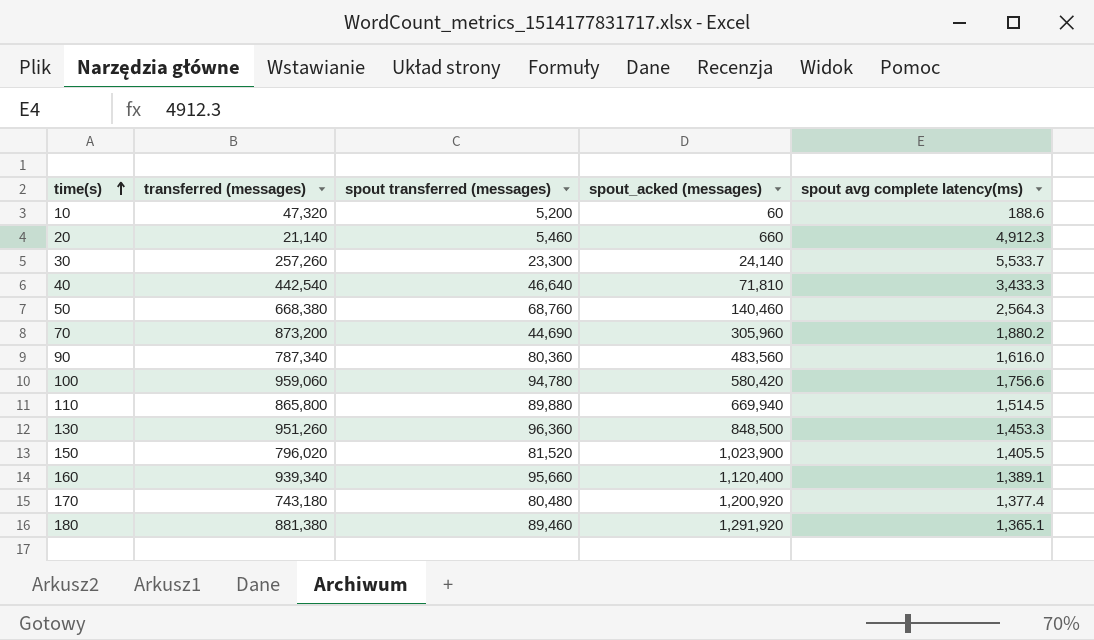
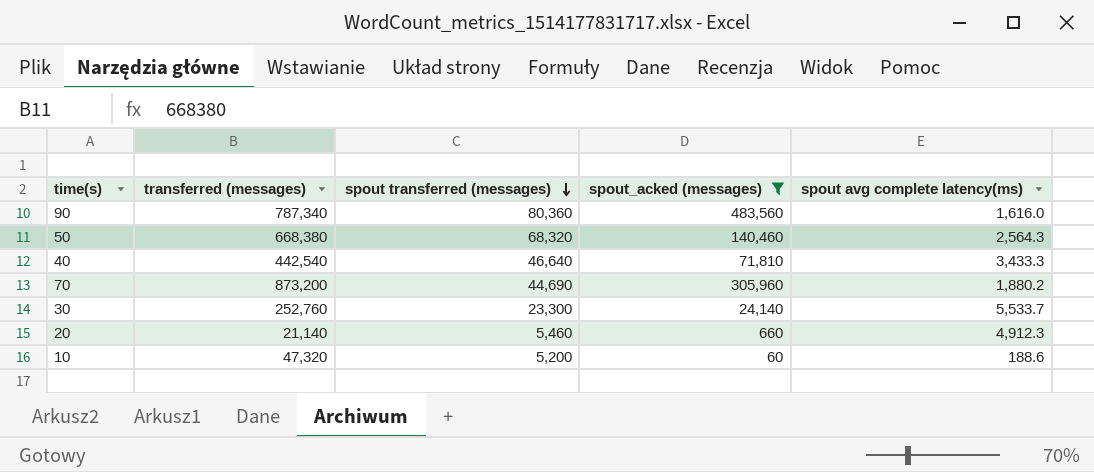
filter: none -> spout_acked (messages) <= 483,560
row order: time(s) ascending -> spout transferred (messages) descending
50 | spout transferred (messages): 68,760 -> 68,320
30 | transferred (messages): 257,260 -> 252,760

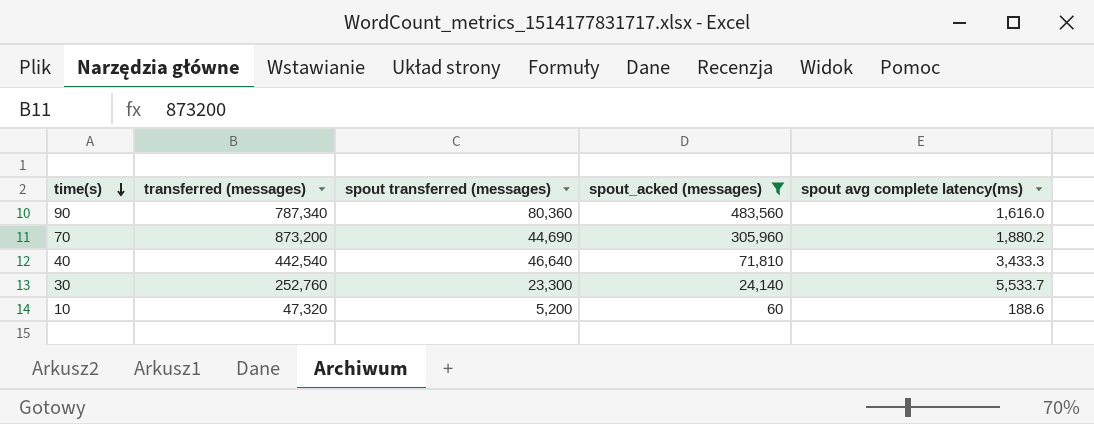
row order: spout transferred (messages) descending -> time(s) descending
row 50: 668,380 | 68,320 | 140,460 | 2,564.3 -> none
row 20: 21,140 | 5,460 | 660 | 4,912.3 -> none

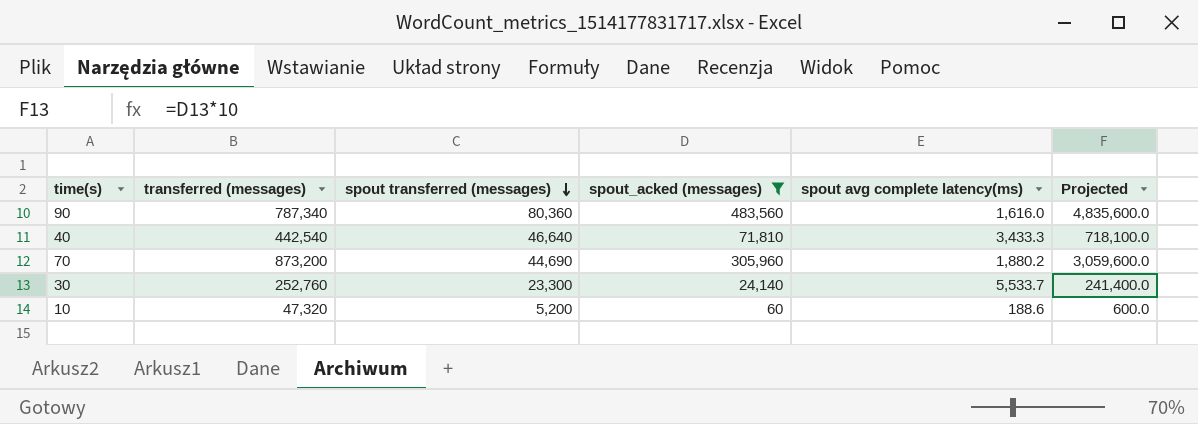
row order: time(s) descending -> spout transferred (messages) descending
column Projected | formula: none -> [spout_acked (messages)] * 10

